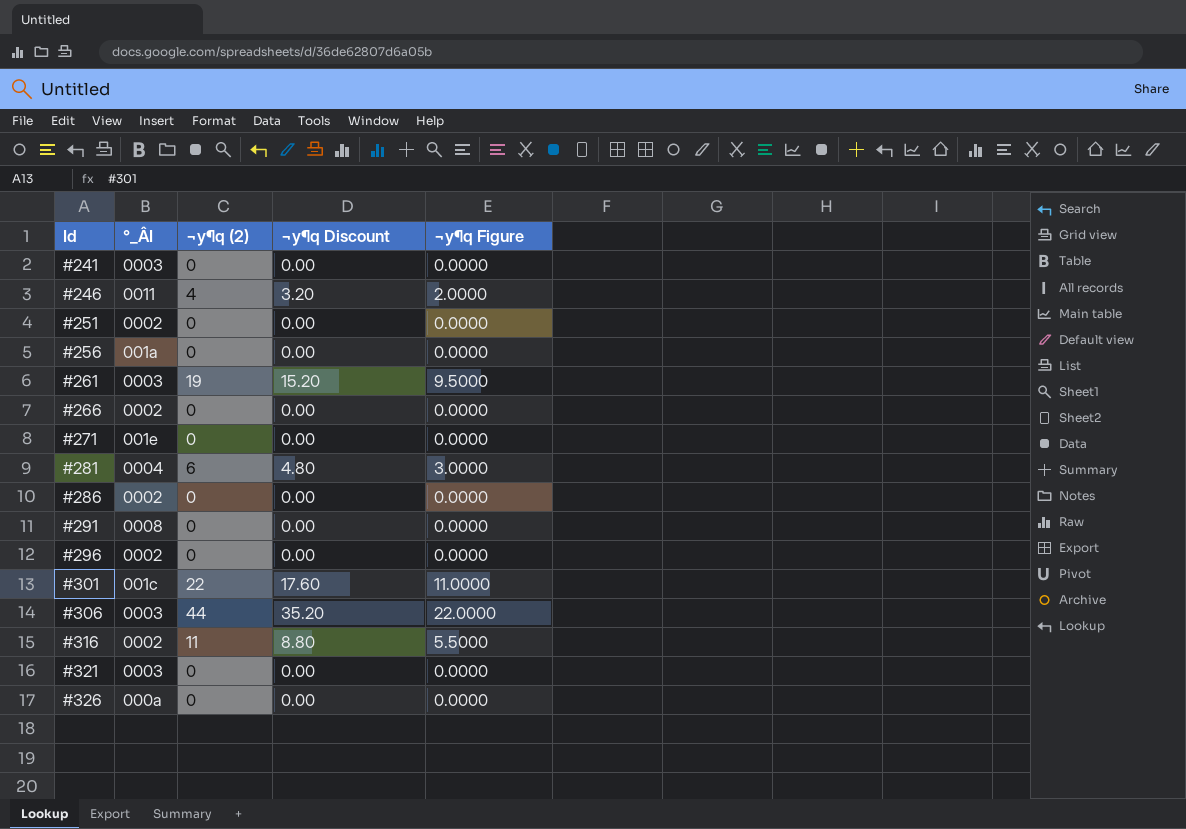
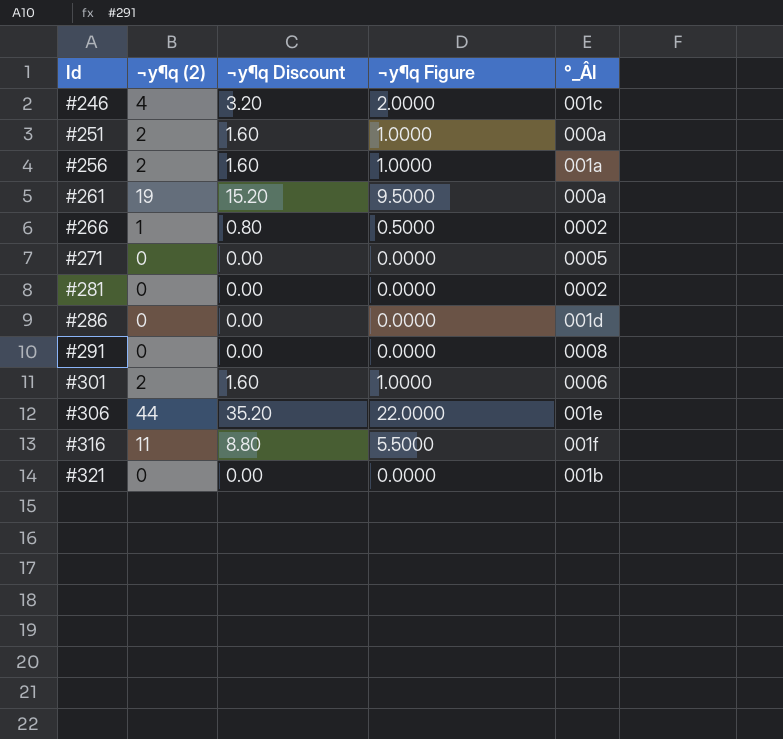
column °_ÂI | position: 2 -> 5
row #241: 0003 | 0 | 0.00 | 0.0000 -> none
row #296: 0002 | 0 | 0.00 | 0.0000 -> none
row #326: 000a | 0 | 0.00 | 0.0000 -> none
#246 | °_ÂI: 0011 -> 001c
#251 | ¬y¶q (2): 0 -> 2
#251 | ¬y¶q Discount: 0.00 -> 1.60
#251 | ¬y¶q Figure: 0.0000 -> 1.0000
#251 | °_ÂI: 0002 -> 000a
#256 | ¬y¶q (2): 0 -> 2
#256 | ¬y¶q Discount: 0.00 -> 1.60
#256 | ¬y¶q Figure: 0.0000 -> 1.0000
#261 | °_ÂI: 0003 -> 000a
#266 | ¬y¶q (2): 0 -> 1
#266 | ¬y¶q Discount: 0.00 -> 0.80
#266 | ¬y¶q Figure: 0.0000 -> 0.5000
#271 | °_ÂI: 001e -> 0005
#281 | ¬y¶q (2): 6 -> 0
#281 | ¬y¶q Discount: 4.80 -> 0.00
#281 | ¬y¶q Figure: 3.0000 -> 0.0000
#281 | °_ÂI: 0004 -> 0002
#286 | °_ÂI: 0002 -> 001d
#301 | ¬y¶q (2): 22 -> 2
#301 | ¬y¶q Discount: 17.60 -> 1.60
#301 | ¬y¶q Figure: 11.0000 -> 1.0000
#301 | °_ÂI: 001c -> 0006
#306 | °_ÂI: 0003 -> 001e
#316 | °_ÂI: 0002 -> 001f
#321 | °_ÂI: 0003 -> 001b

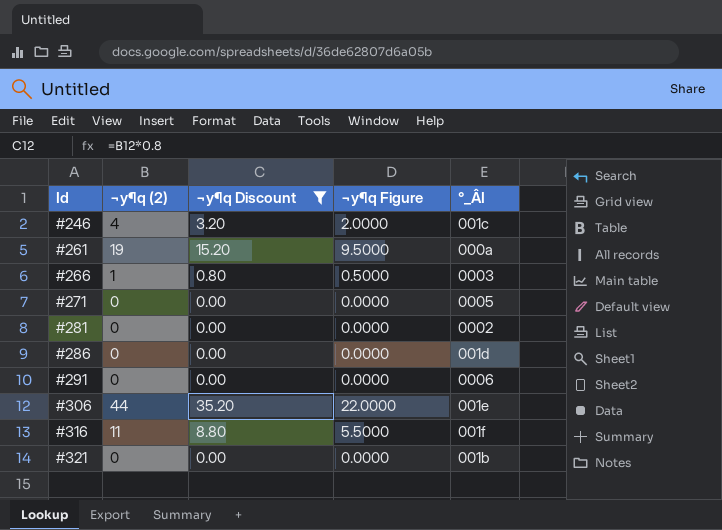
filter: none -> ¬y¶q Discount != 1.60
#266 | °_ÂI: 0002 -> 0003
#291 | °_ÂI: 0008 -> 0006

